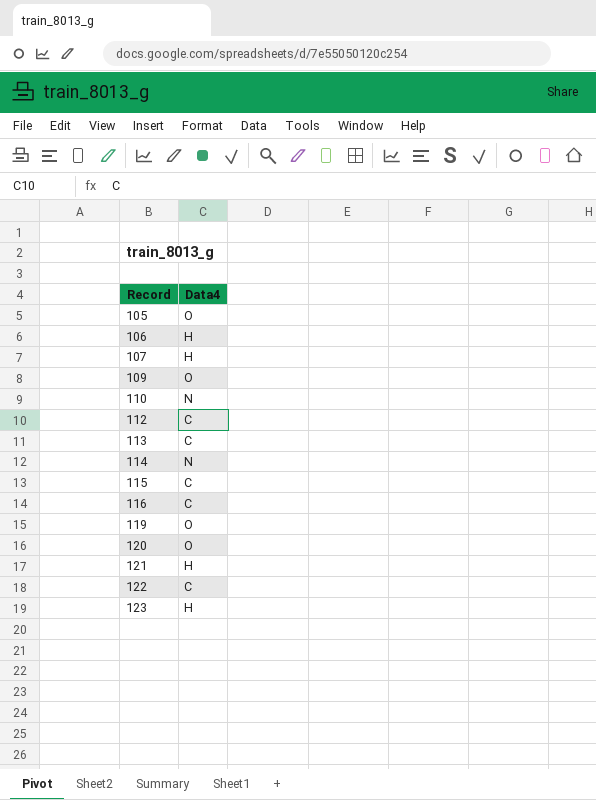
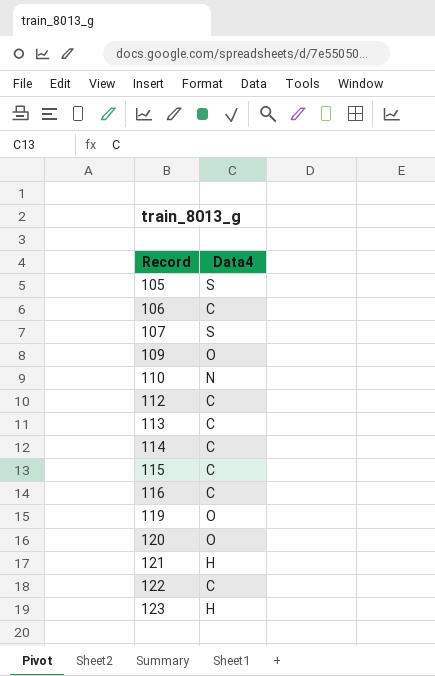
105 | Data4: O -> S
106 | Data4: H -> C
107 | Data4: H -> S
114 | Data4: N -> C

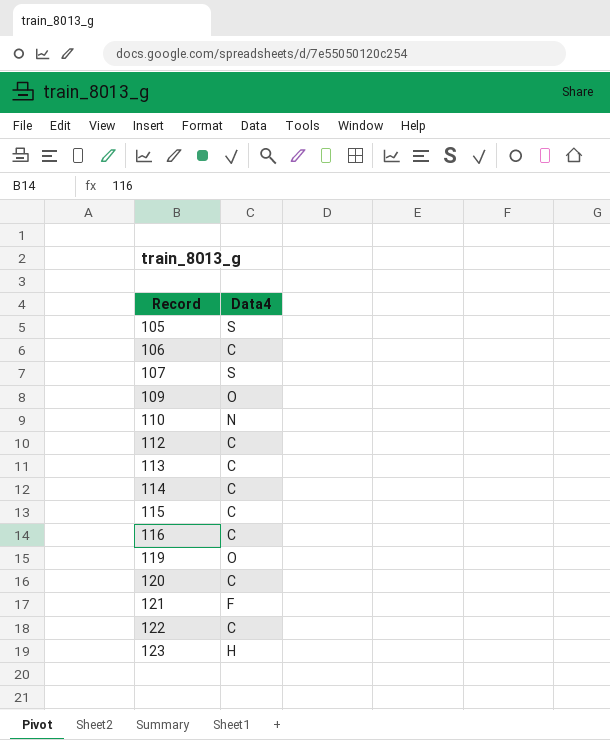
120 | Data4: O -> C
121 | Data4: H -> F

